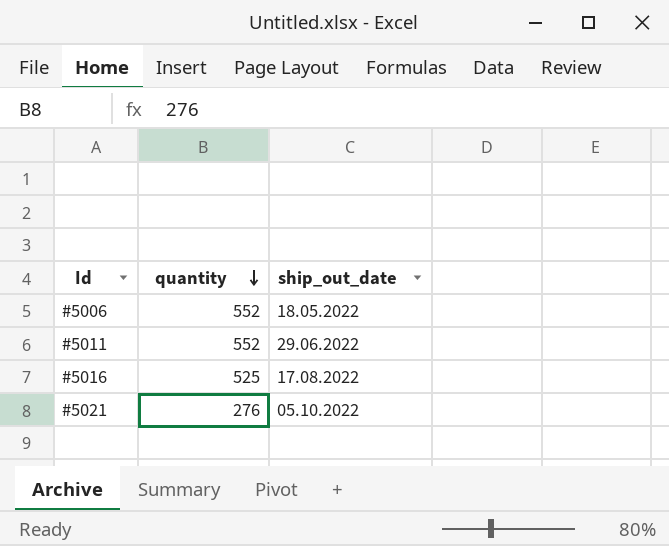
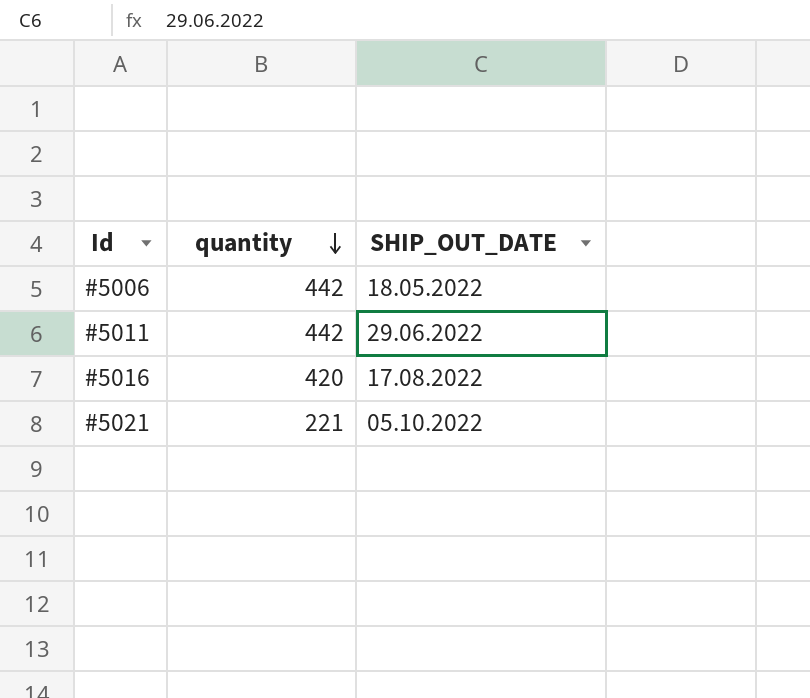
column name: ship_out_date -> SHIP_OUT_DATE
#5006 | quantity: 552 -> 442
#5011 | quantity: 552 -> 442
#5016 | quantity: 525 -> 420
#5021 | quantity: 276 -> 221

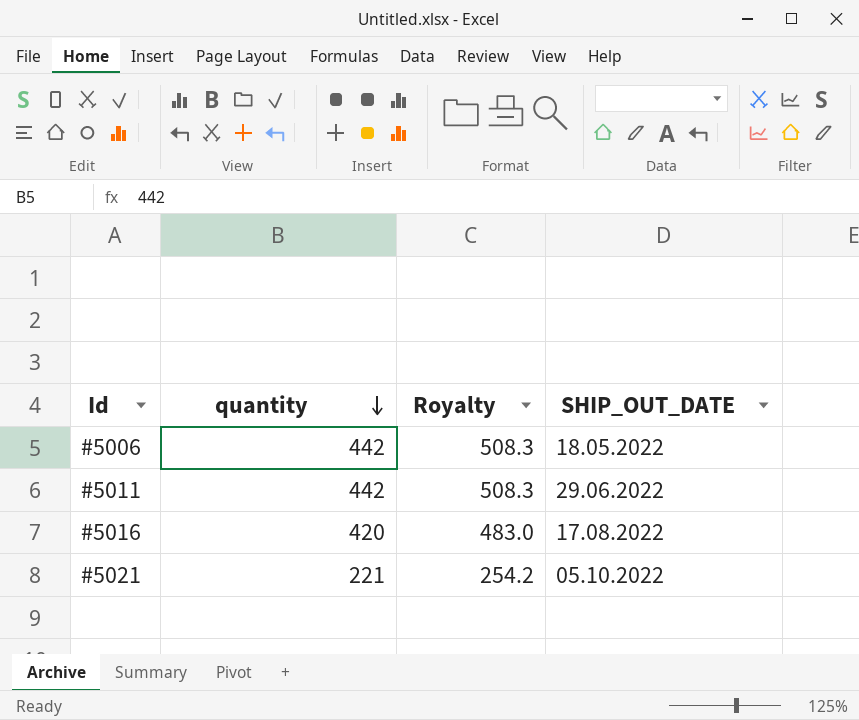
column Royalty | formula: none -> [quantity] * 1.15

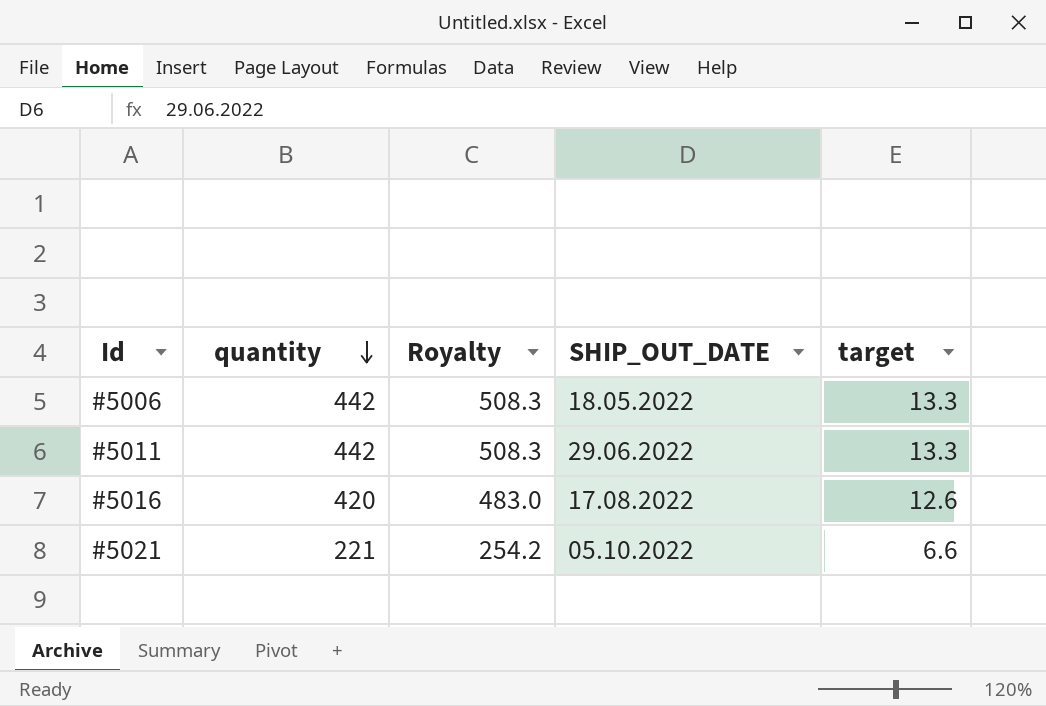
column target | formula: none -> [quantity] * 0.03

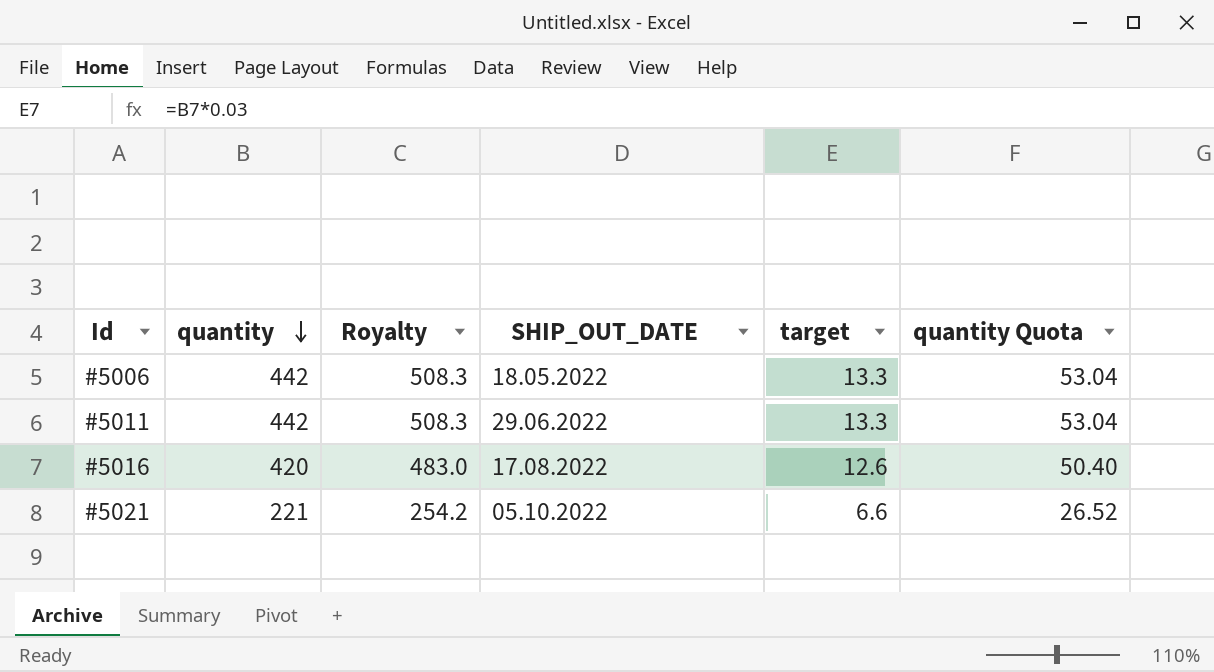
column quantity Quota | formula: none -> [quantity] * 0.12

